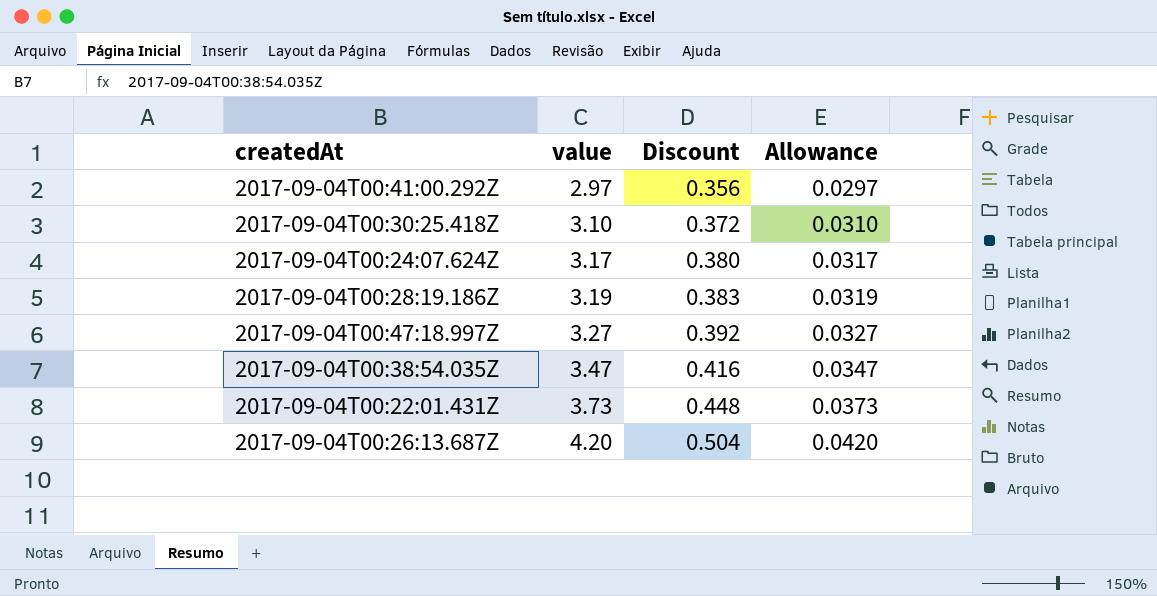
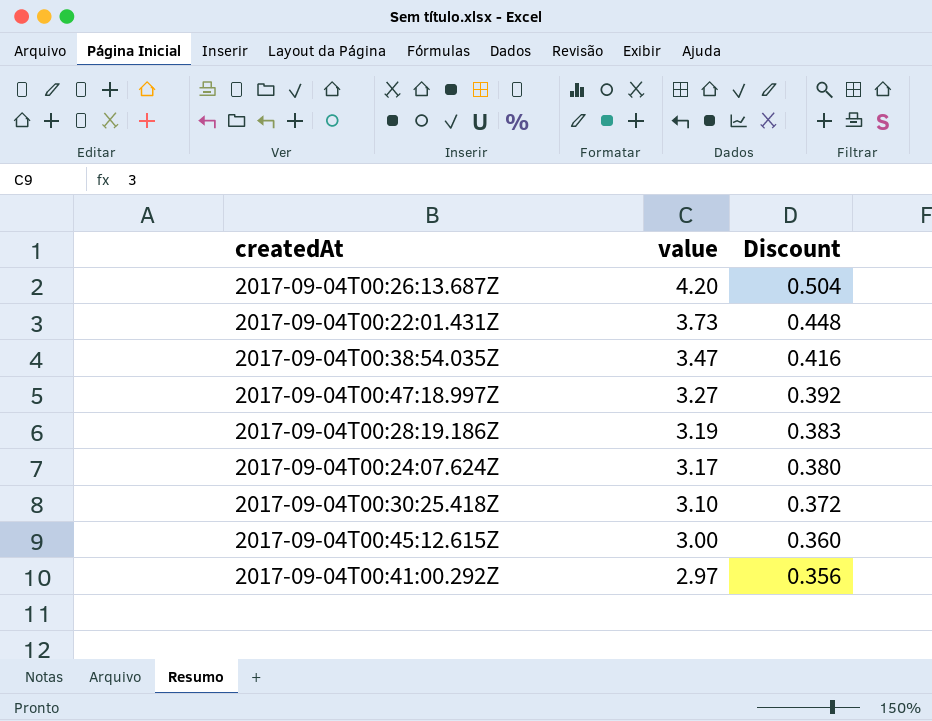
row order: value ascending -> value descending
column Allowance | formula: [value] * 0.01 -> none
row 2017-09-04T00:45:12.615Z: none -> 3.00 | 0.360

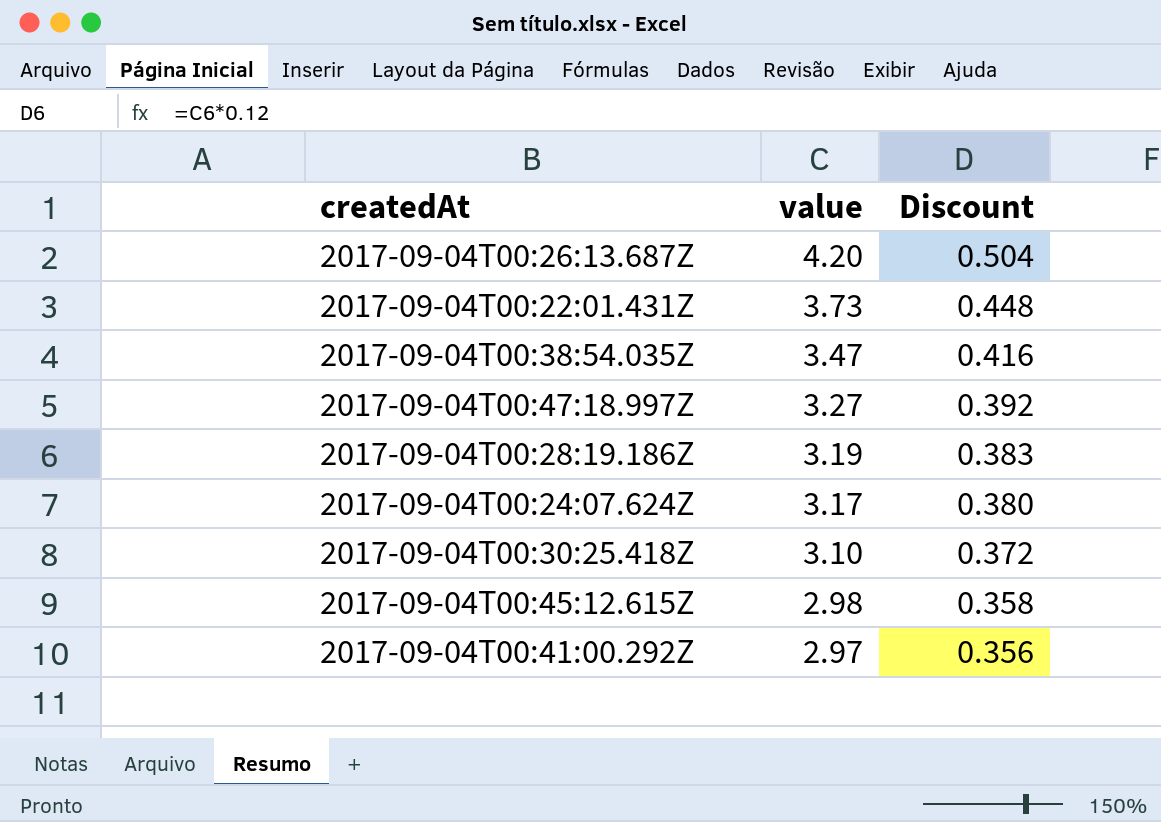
2017-09-04T00:45:12.615Z | value: 3.00 -> 2.98
2017-09-04T00:45:12.615Z | Discount: 0.360 -> 0.358

